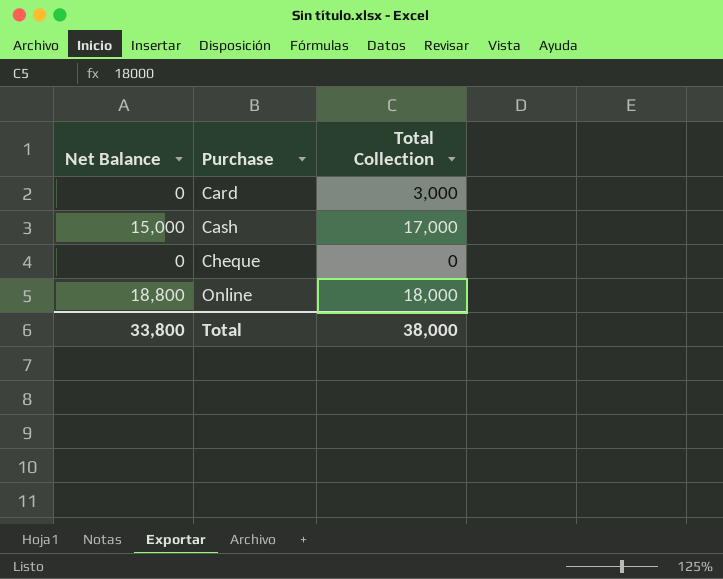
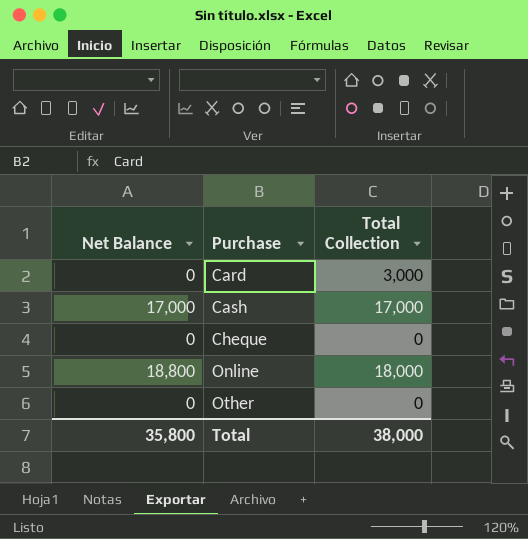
Cash | Net Balance: 15,000 -> 17,000
row Other: none -> 0 | 0
Total | Net Balance: 33,800 -> 35,800

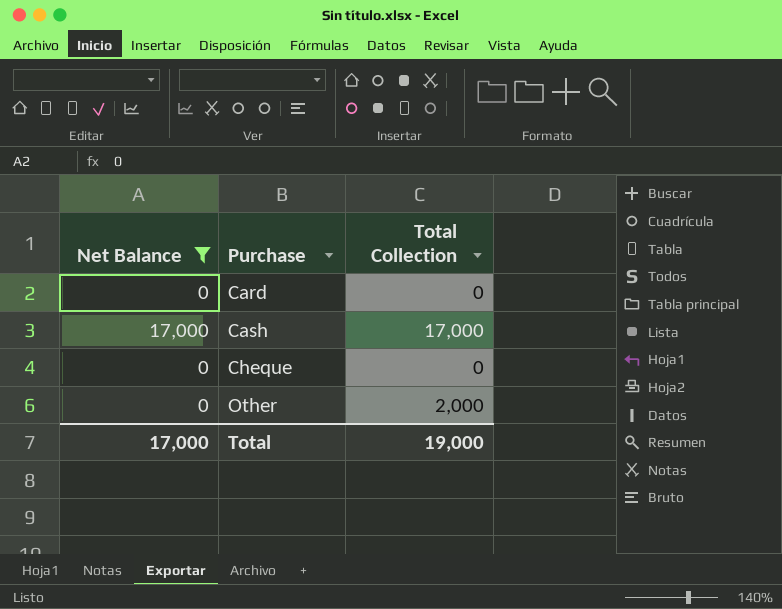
filter: none -> Net Balance != 18,800
Card | Total Collection: 3,000 -> 0
Other | Total Collection: 0 -> 2,000
Total | Net Balance: 35,800 -> 17,000
Total | Total Collection: 38,000 -> 19,000

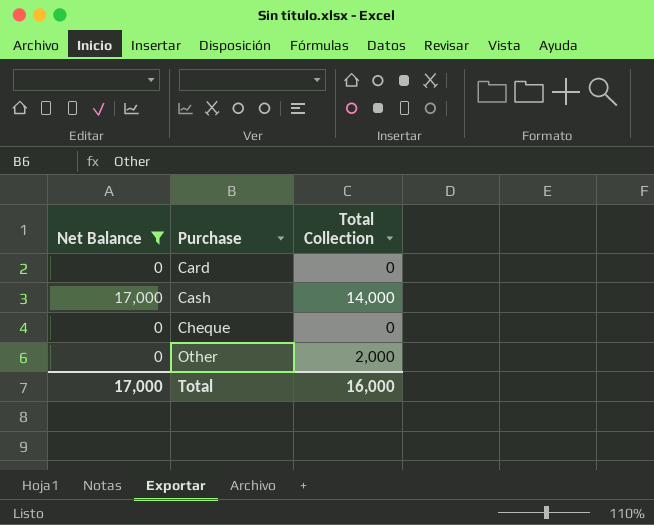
Cash | Total Collection: 17,000 -> 14,000
Total | Total Collection: 19,000 -> 16,000

